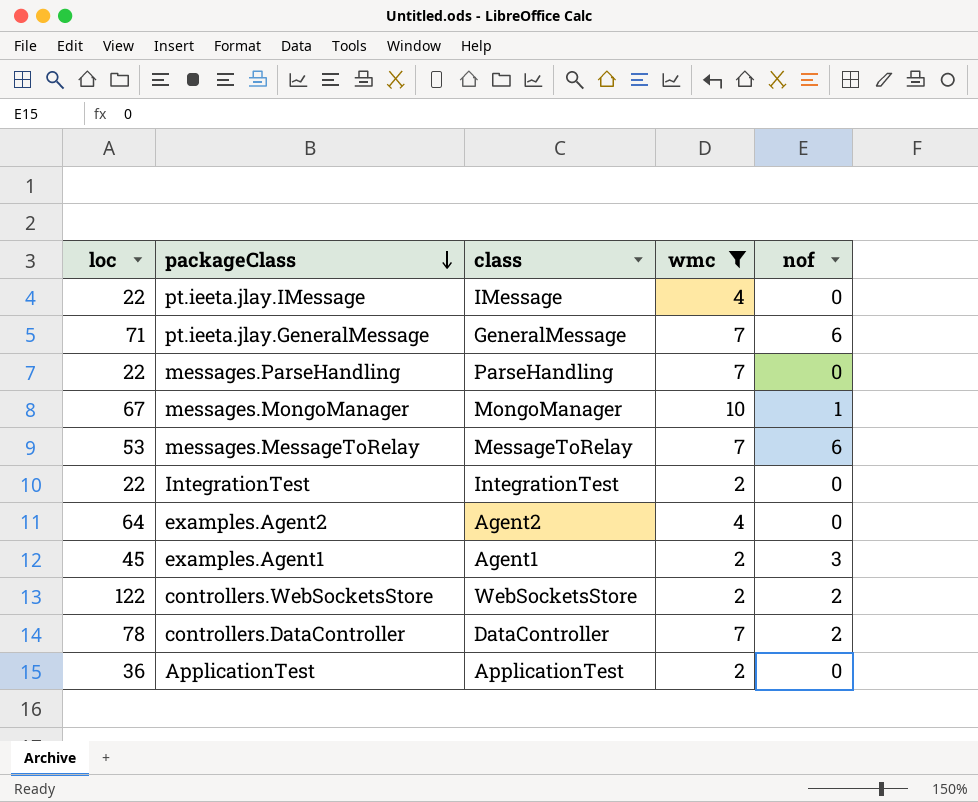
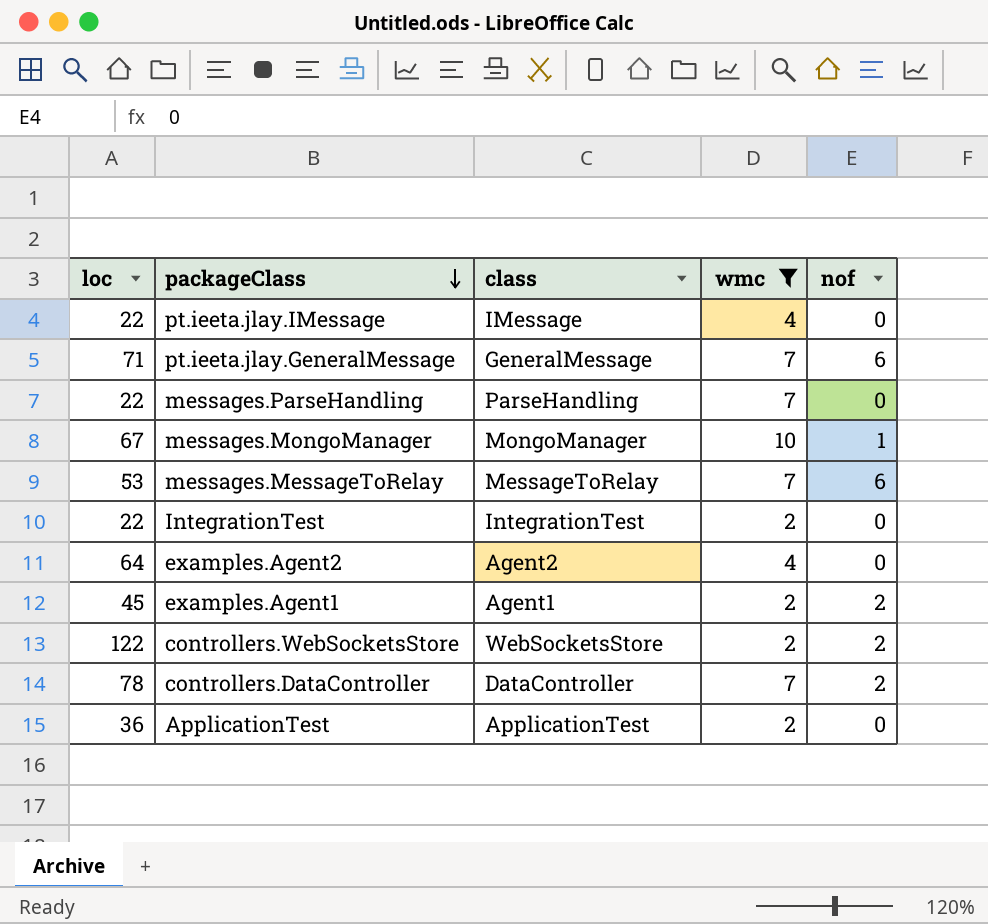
examples.Agent1 | nof: 3 -> 2

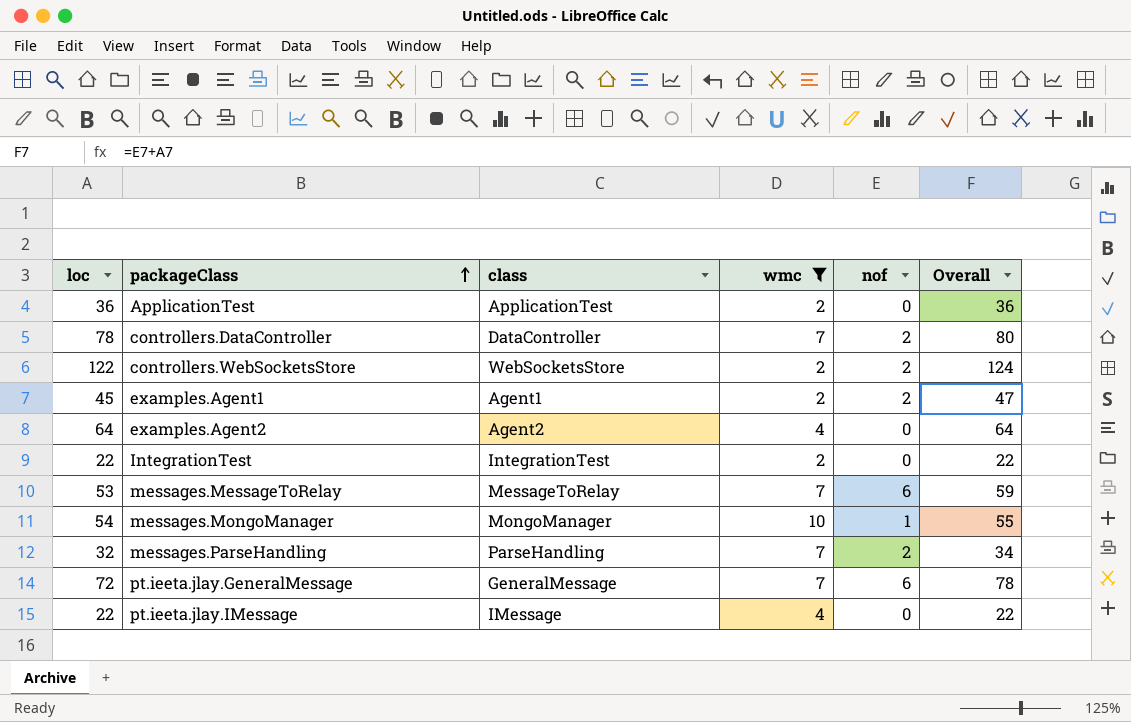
row order: packageClass descending -> packageClass ascending
column Overall | formula: none -> [loc] + [nof]
messages.MongoManager | loc: 67 -> 54
messages.ParseHandling | loc: 22 -> 32
messages.ParseHandling | nof: 0 -> 2
pt.ieeta.jlay.GeneralMessage | loc: 71 -> 72

